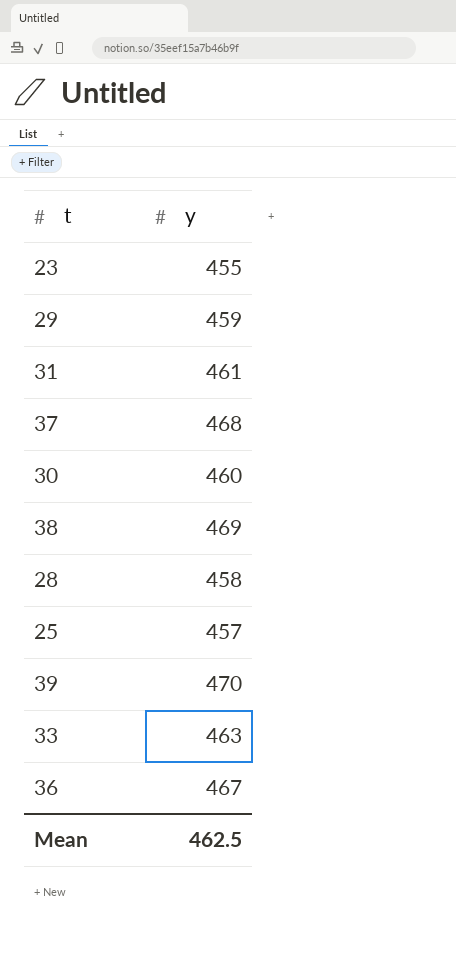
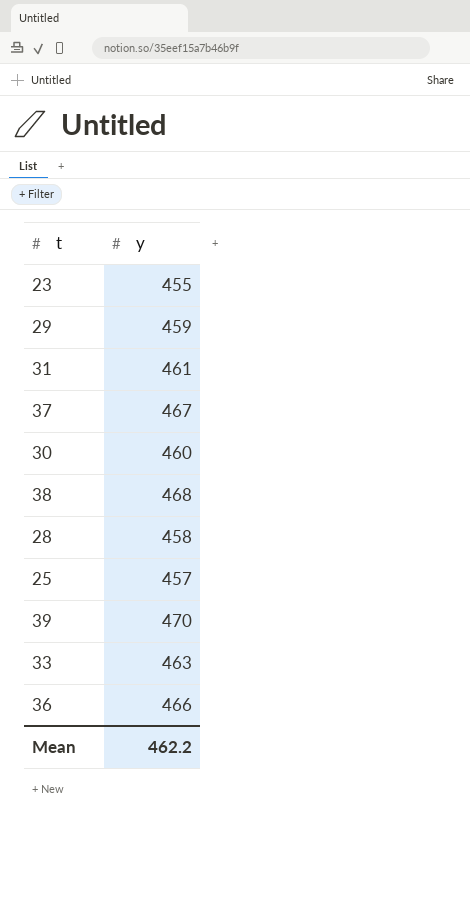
37 | y: 468 -> 467
38 | y: 469 -> 468
36 | y: 467 -> 466
Mean | y: 462.5 -> 462.2

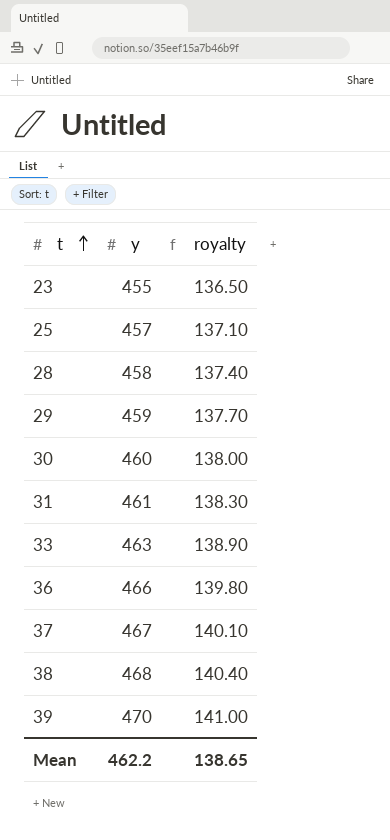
row order: none -> t ascending
column royalty | formula: none -> [y] * 0.3

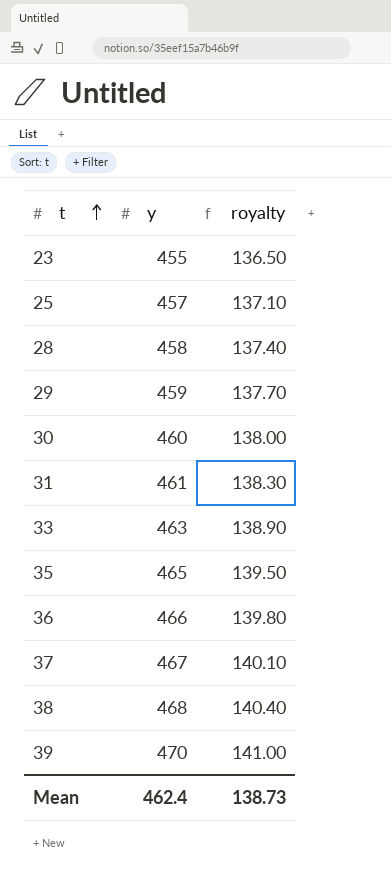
row 35: none -> 465 | 139.50
Mean | y: 462.2 -> 462.4
Mean | royalty: 138.65 -> 138.73

